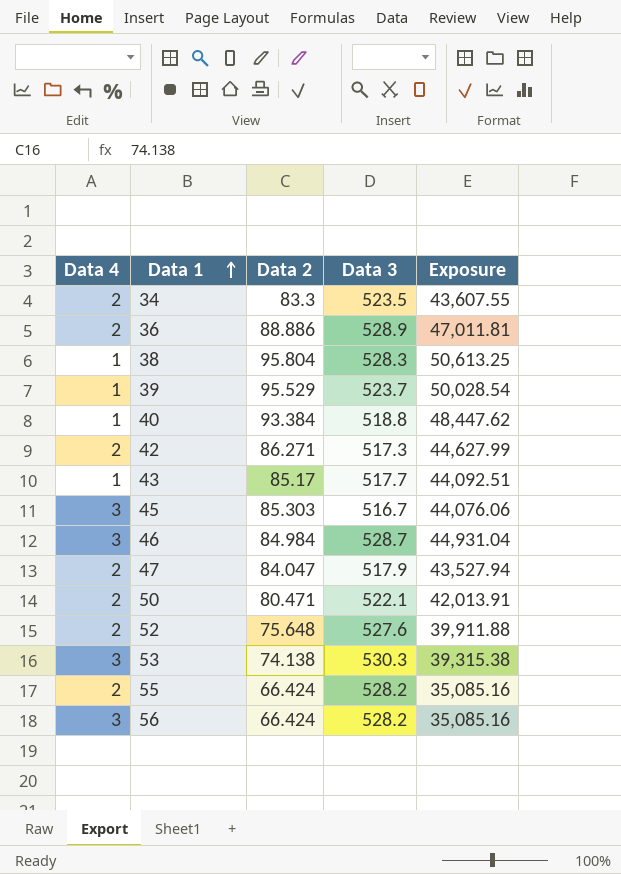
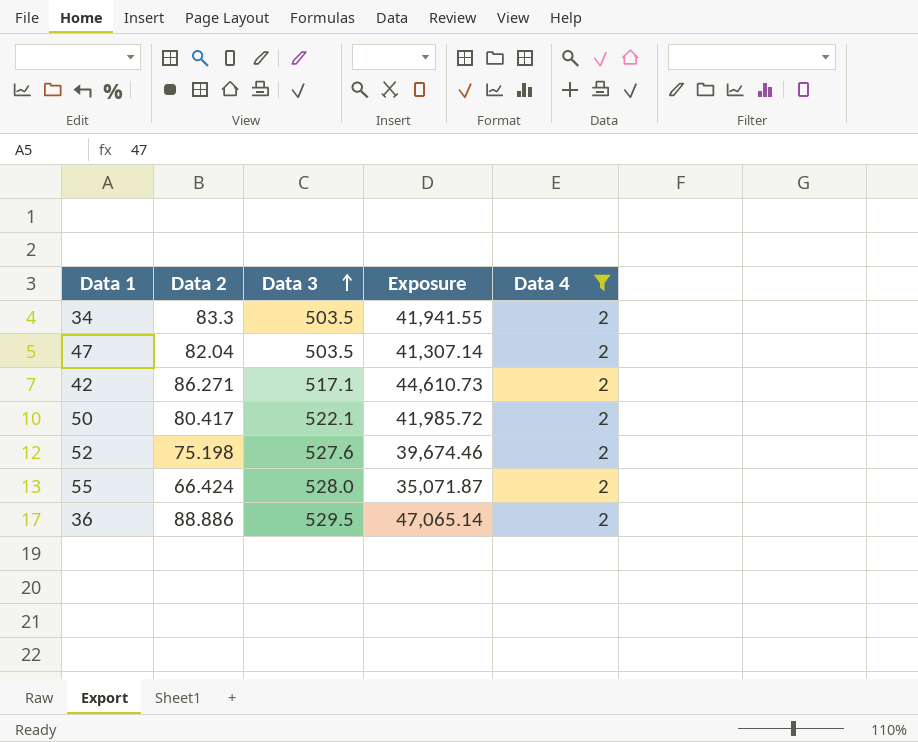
filter: none -> Data 4 = 2
row order: Data 1 ascending -> Data 3 ascending
column Data 4 | position: 1 -> 5
34 | Data 3: 523.5 -> 503.5
34 | Exposure: 43,607.55 -> 41,941.55
47 | Data 2: 84.047 -> 82.04
47 | Data 3: 517.9 -> 503.5
47 | Exposure: 43,527.94 -> 41,307.14
42 | Data 3: 517.3 -> 517.1
42 | Exposure: 44,627.99 -> 44,610.73
50 | Data 2: 80.471 -> 80.417
50 | Exposure: 42,013.91 -> 41,985.72
52 | Data 2: 75.648 -> 75.198
52 | Exposure: 39,911.88 -> 39,674.46
55 | Data 3: 528.2 -> 528.0
55 | Exposure: 35,085.16 -> 35,071.87
36 | Data 3: 528.9 -> 529.5
36 | Exposure: 47,011.81 -> 47,065.14

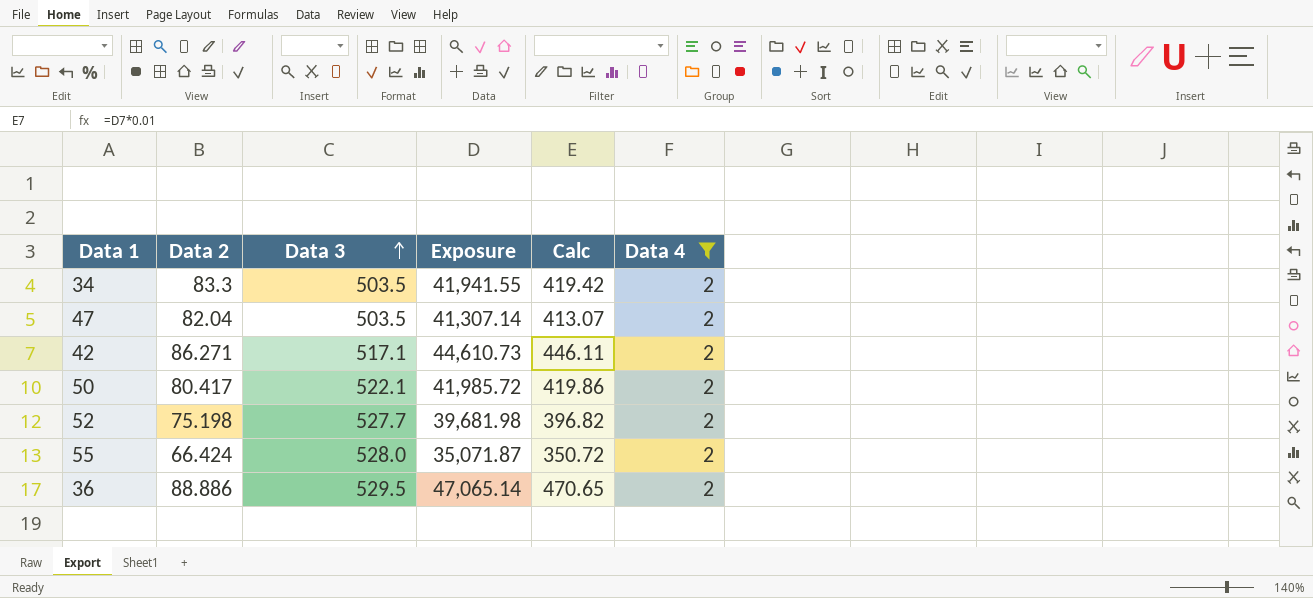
column Calc | formula: none -> [Exposure] * 0.01
52 | Data 3: 527.6 -> 527.7
52 | Exposure: 39,674.46 -> 39,681.98

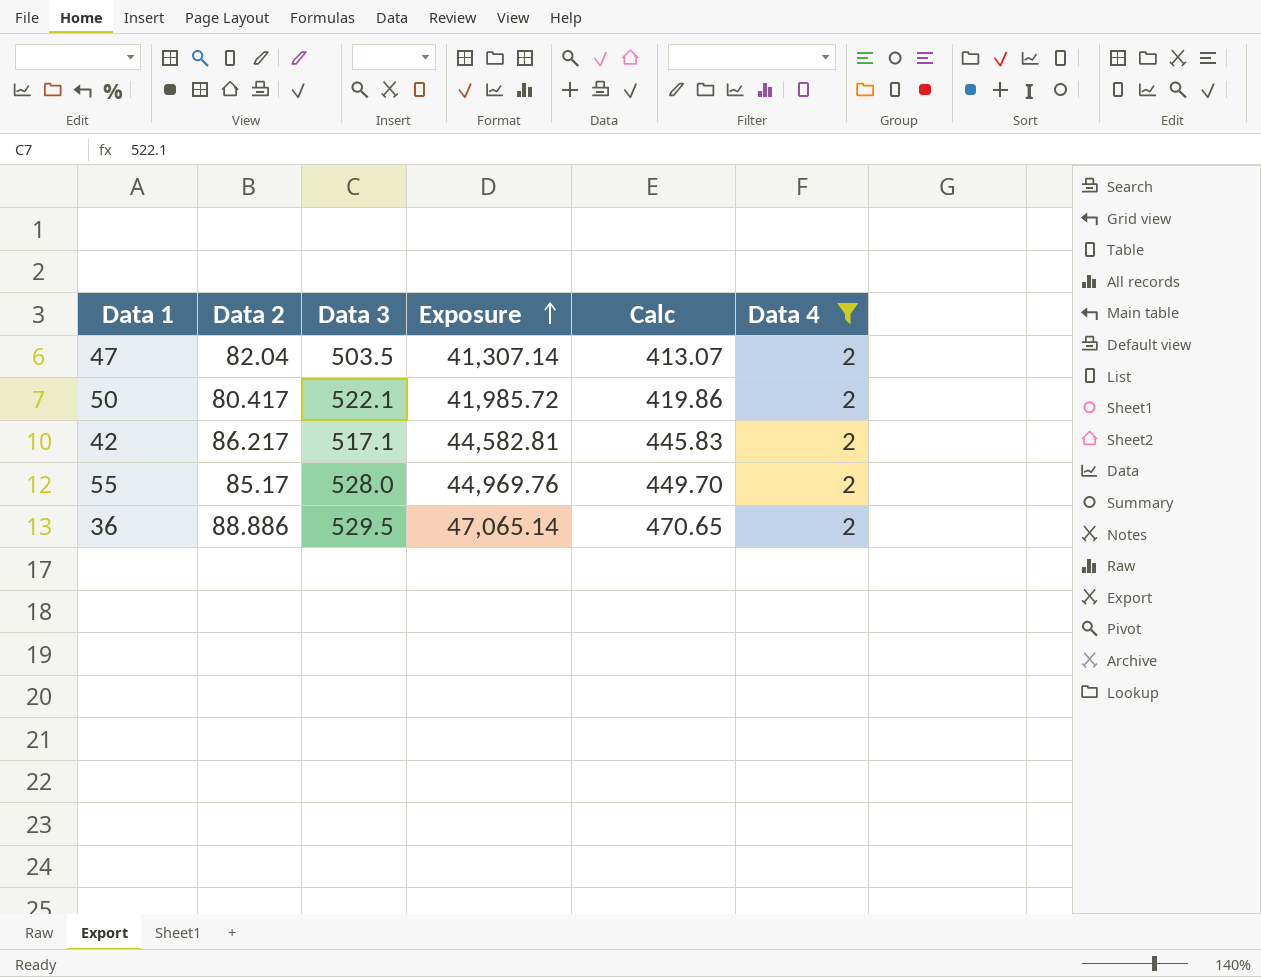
row order: Data 3 ascending -> Exposure ascending
row 34: 83.3 | 503.5 | 41,941.55 | 419.42 | 2 -> none
row 52: 75.198 | 527.7 | 39,681.98 | 396.82 | 2 -> none
42 | Data 2: 86.271 -> 86.217
42 | Exposure: 44,610.73 -> 44,582.81
42 | Calc: 446.11 -> 445.83
55 | Data 2: 66.424 -> 85.17
55 | Exposure: 35,071.87 -> 44,969.76
55 | Calc: 350.72 -> 449.70

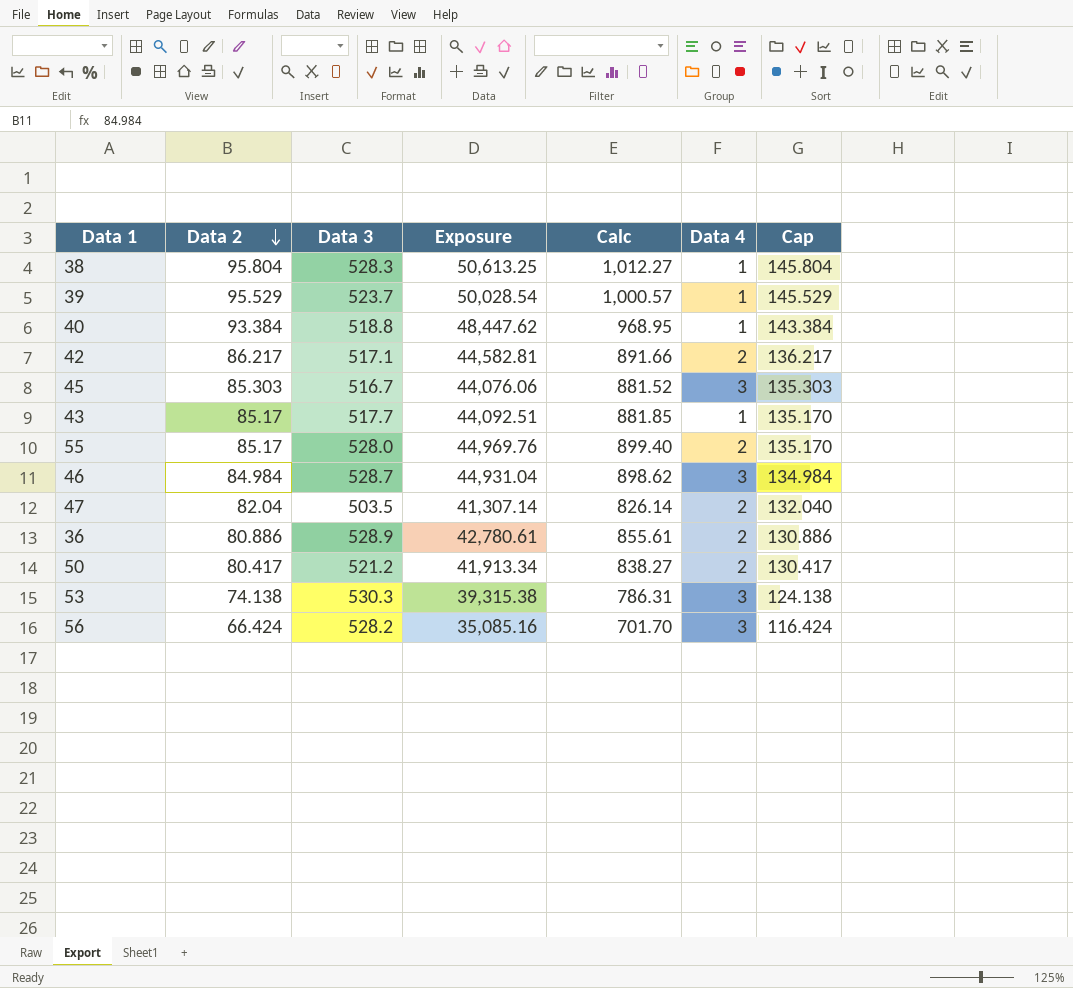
filter: Data 4 = 2 -> none
row order: Exposure ascending -> Data 2 descending
column Calc | formula: [Exposure] * 0.01 -> [Exposure] * 0.02
column Cap | formula: none -> [Data 2] + 50
36 | Data 2: 88.886 -> 80.886
36 | Data 3: 529.5 -> 528.9
36 | Exposure: 47,065.14 -> 42,780.61
50 | Data 3: 522.1 -> 521.2
50 | Exposure: 41,985.72 -> 41,913.34

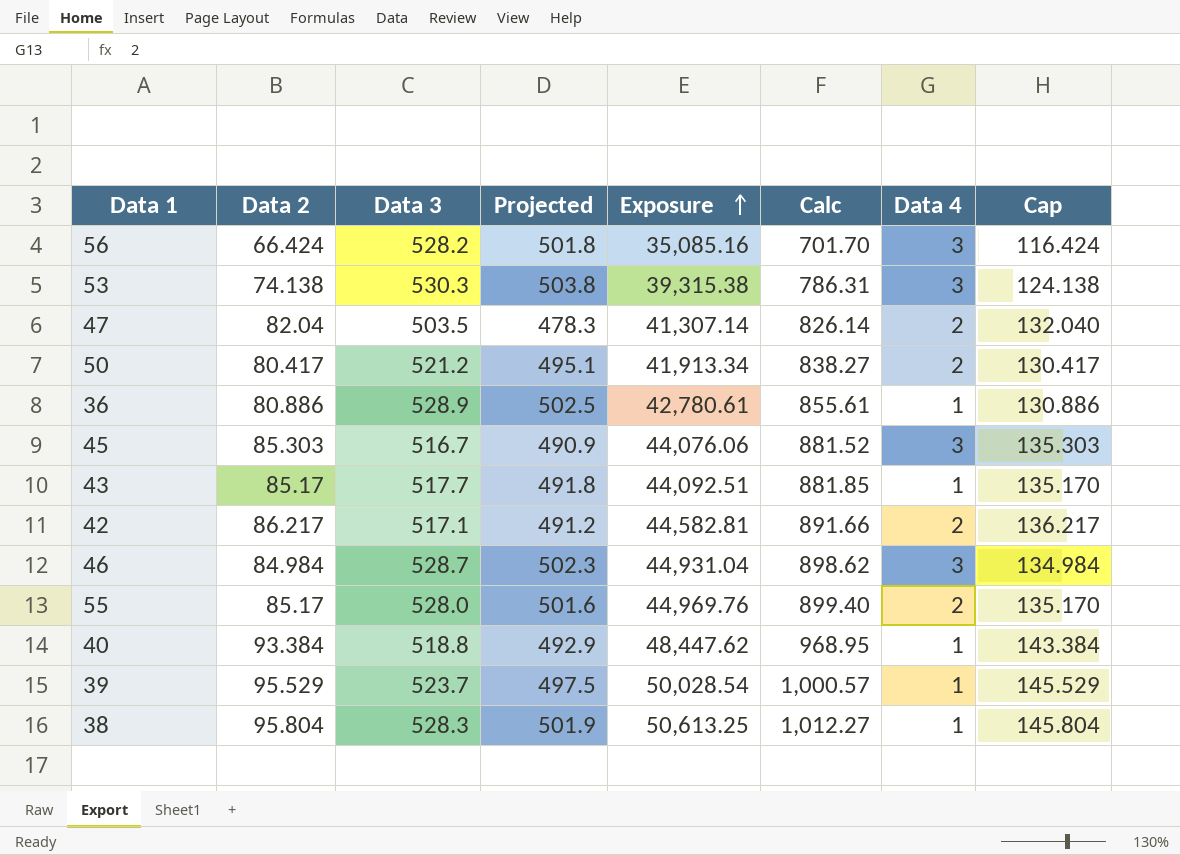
row order: Data 2 descending -> Exposure ascending
column Projected | formula: none -> [Data 3] * 0.95
36 | Data 4: 2 -> 1

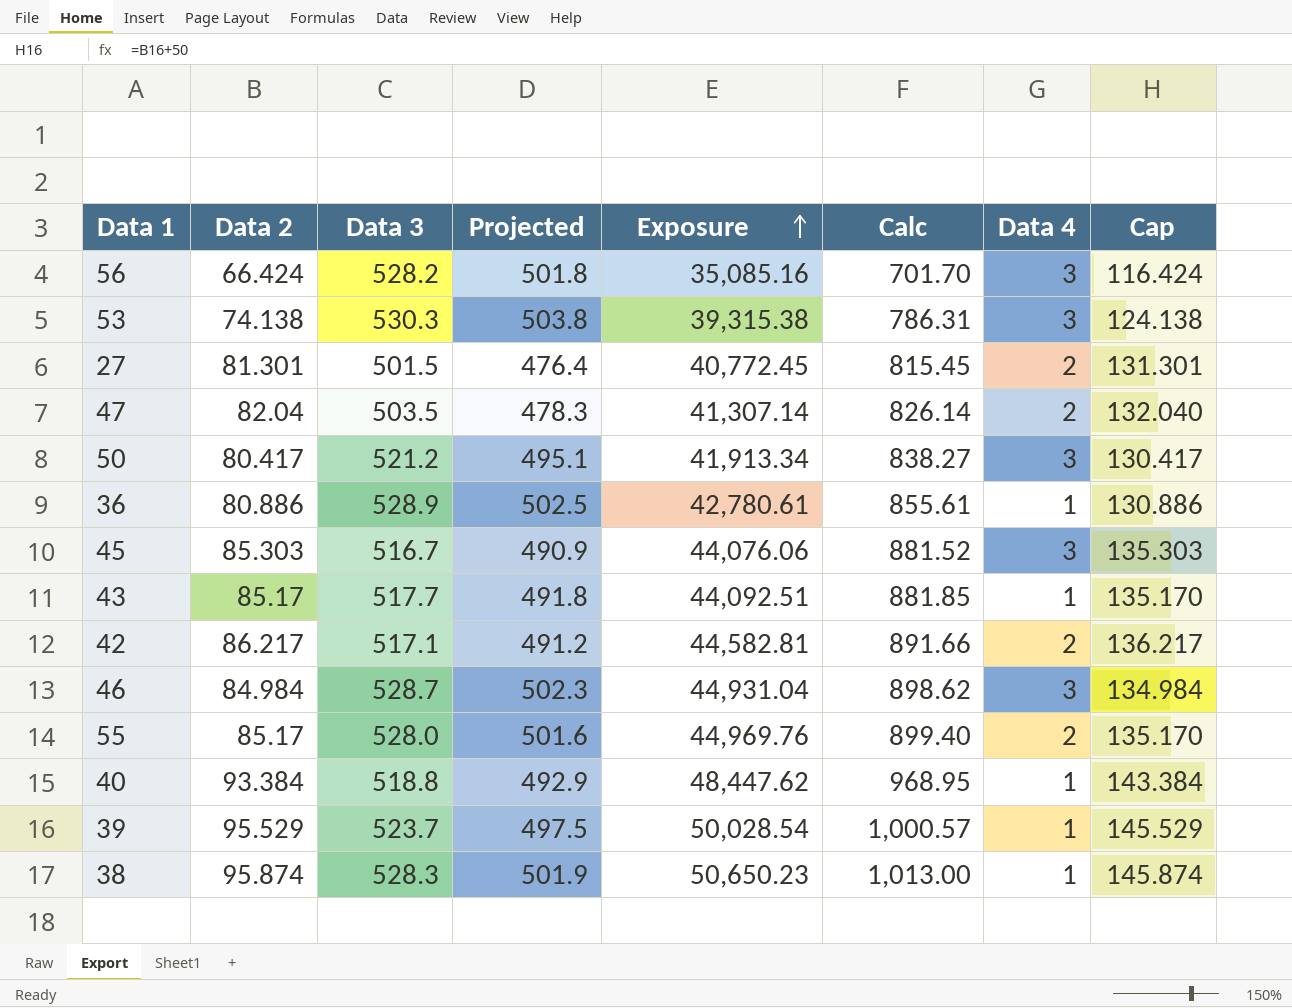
row 27: none -> 81.301 | 501.5 | 476.4 | 40,772.45 | 815.45 | 2 | 131.301
50 | Data 4: 2 -> 3
38 | Data 2: 95.804 -> 95.874
38 | Exposure: 50,613.25 -> 50,650.23
38 | Calc: 1,012.27 -> 1,013.00
38 | Cap: 145.804 -> 145.874

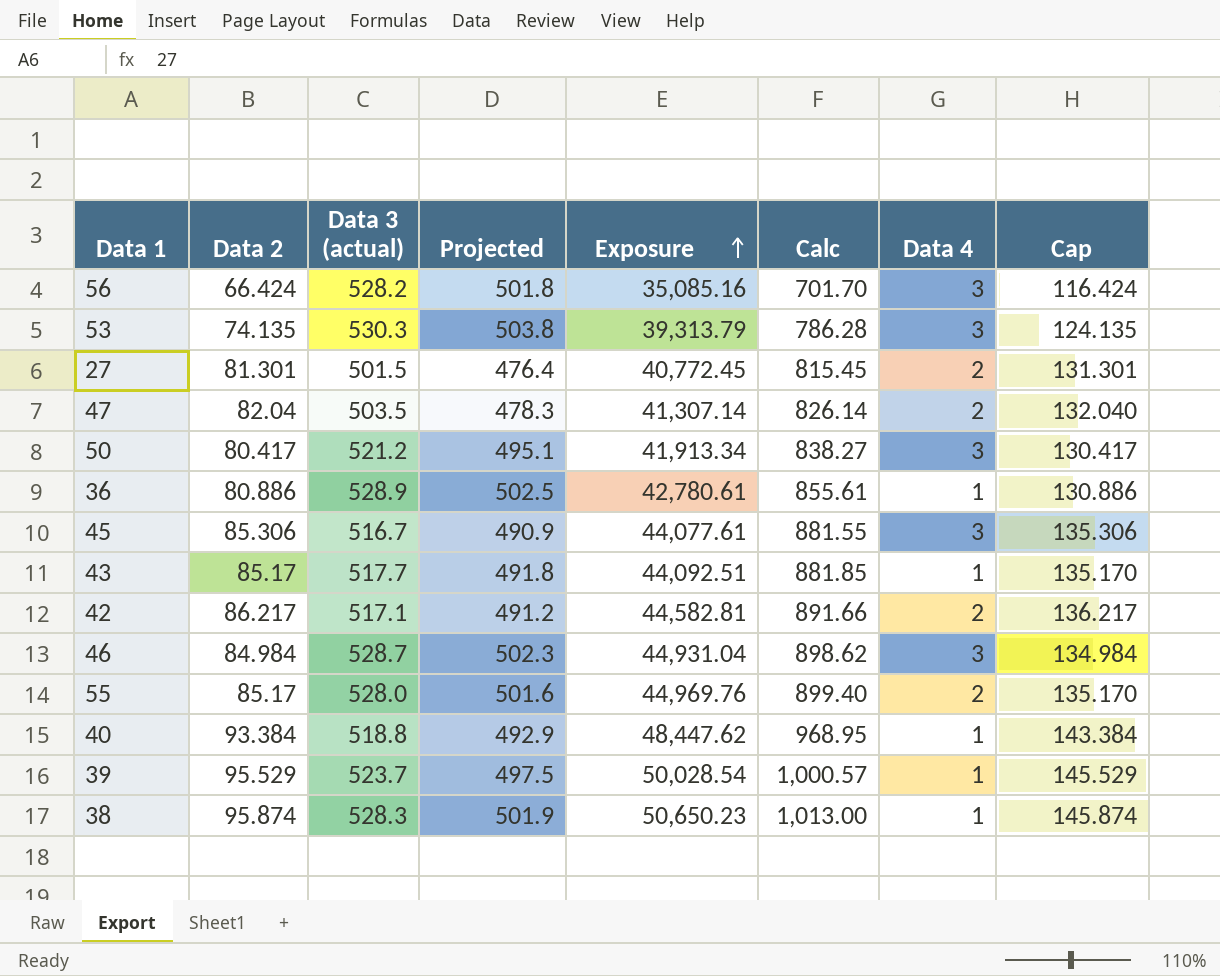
column name: Data 3 -> Data 3 (actual)
53 | Data 2: 74.138 -> 74.135
53 | Exposure: 39,315.38 -> 39,313.79
53 | Calc: 786.31 -> 786.28
53 | Cap: 124.138 -> 124.135
45 | Data 2: 85.303 -> 85.306
45 | Exposure: 44,076.06 -> 44,077.61
45 | Calc: 881.52 -> 881.55
45 | Cap: 135.303 -> 135.306

